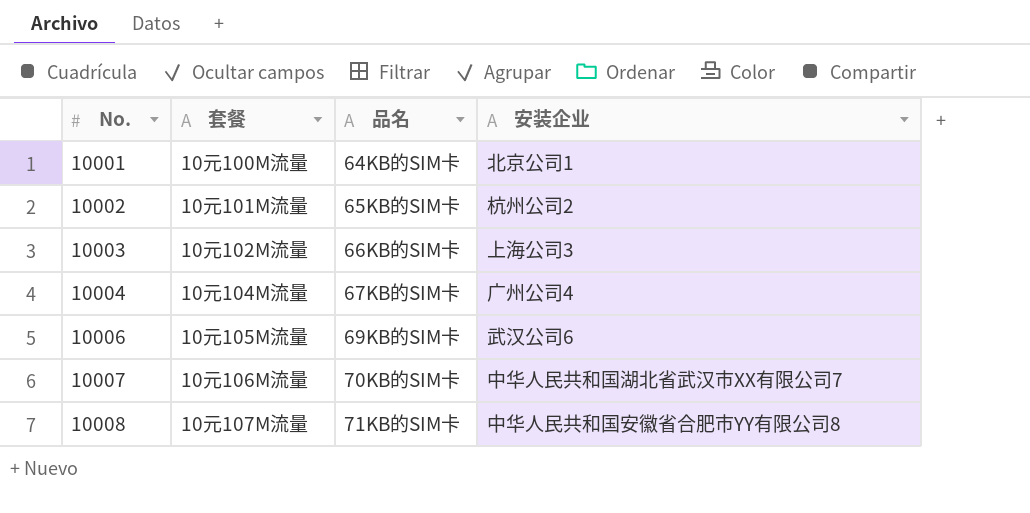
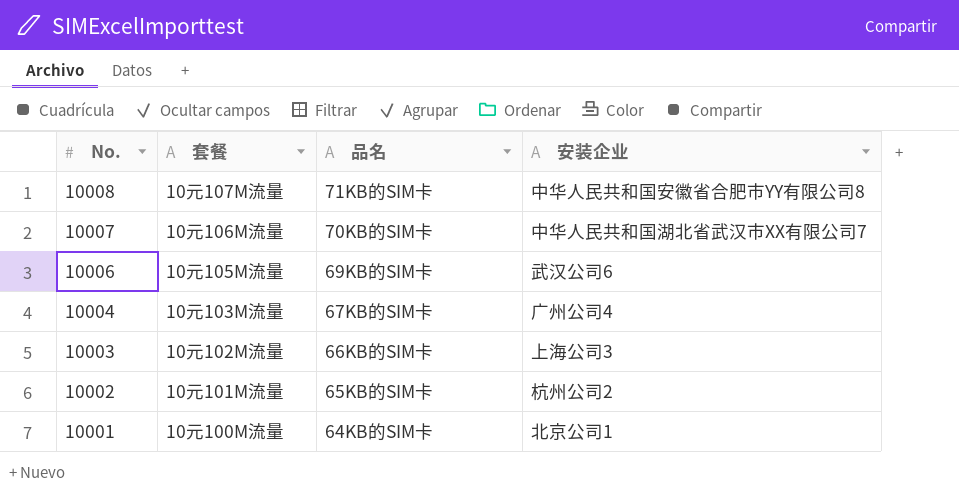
row order: No. ascending -> No. descending
10004 | 套餐: 10元104M流量 -> 10元103M流量

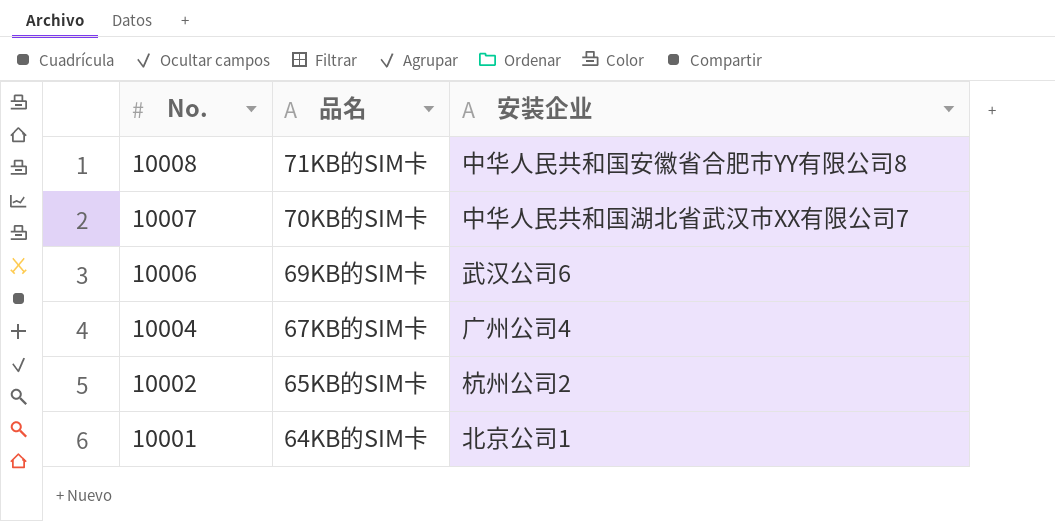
column 套餐 | position: 2 -> none
row 10003: 10元102M流量 | 66KB的SIM卡 | 上海公司3 -> none

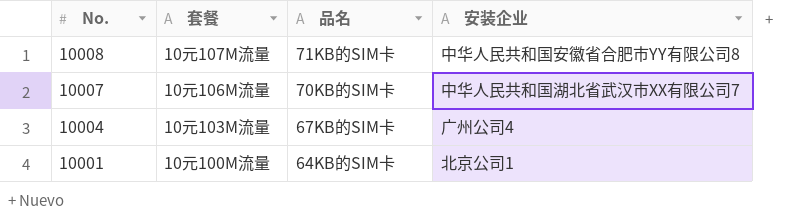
column 套餐 | position: none -> 2
row 10006: 69KB的SIM卡 | 武汉公司6 -> none
row 10002: 65KB的SIM卡 | 杭州公司2 -> none

